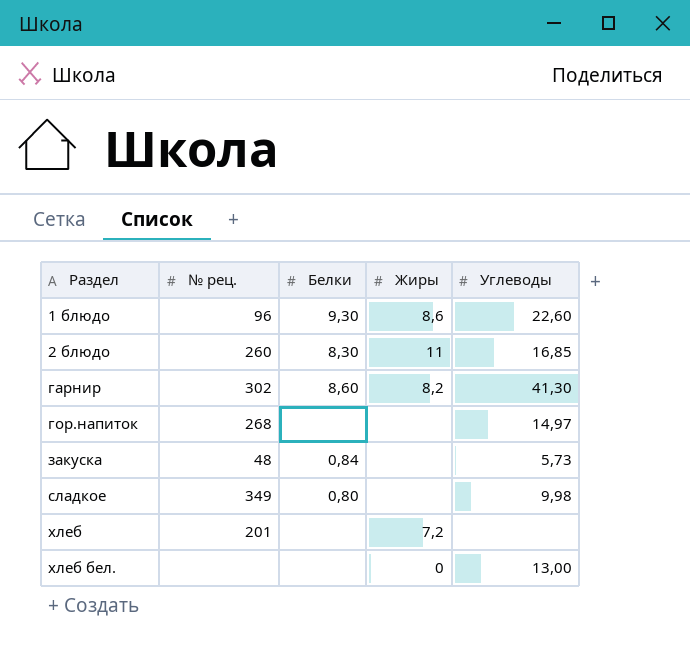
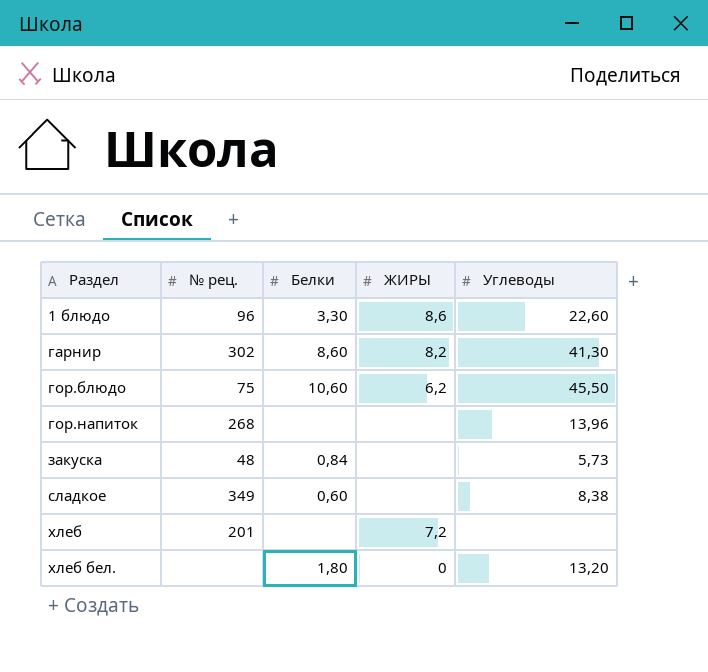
column name: Жиры -> ЖИРЫ
row 2 блюдо: 260 | 8,30 | 11 | 16,85 -> none
1 блюдо | Белки: 9,30 -> 3,30
row гор.блюдо: none -> 75 | 10,60 | 6,2 | 45,50
гор.напиток | Углеводы: 14,97 -> 13,96
сладкое | Белки: 0,80 -> 0,60
сладкое | Углеводы: 9,98 -> 8,38
хлеб бел. | Белки: none -> 1,80
хлеб бел. | Углеводы: 13,00 -> 13,20

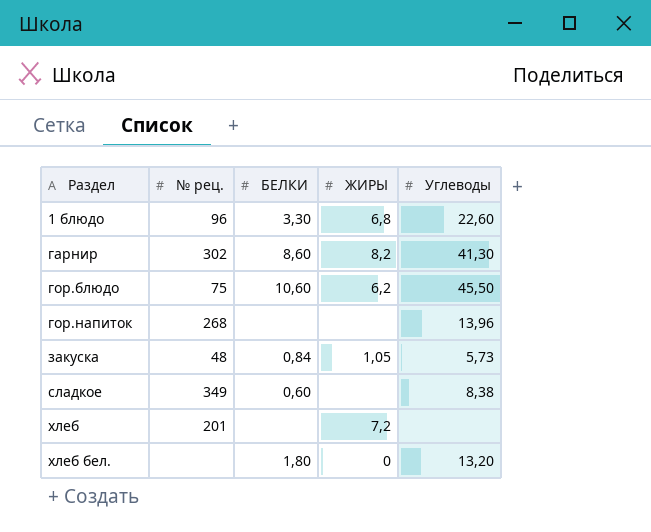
column name: Белки -> БЕЛКИ
1 блюдо | ЖИРЫ: 8,6 -> 6,8
закуска | ЖИРЫ: none -> 1,05

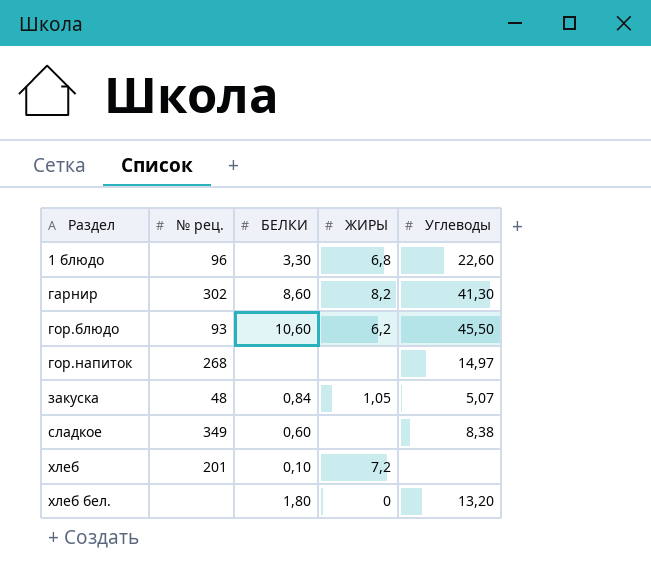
гор.блюдо | № рец.: 75 -> 93
гор.напиток | Углеводы: 13,96 -> 14,97
закуска | Углеводы: 5,73 -> 5,07
хлеб | БЕЛКИ: none -> 0,10

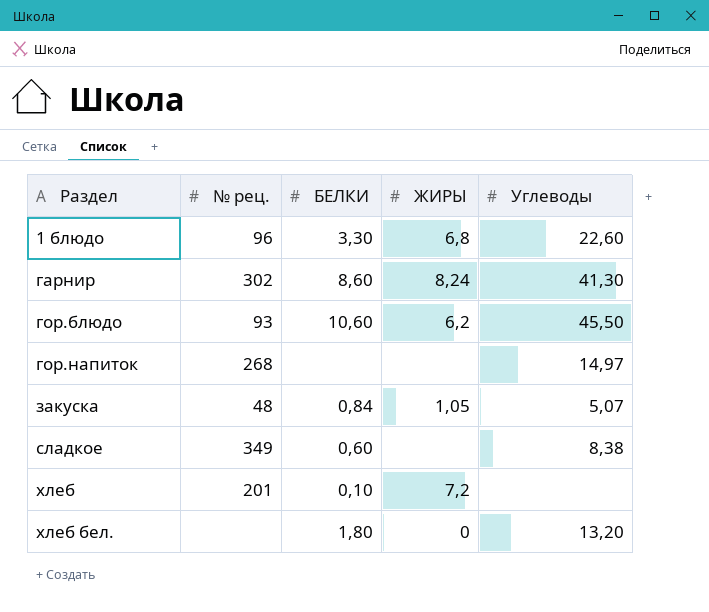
гарнир | ЖИРЫ: 8,2 -> 8,24

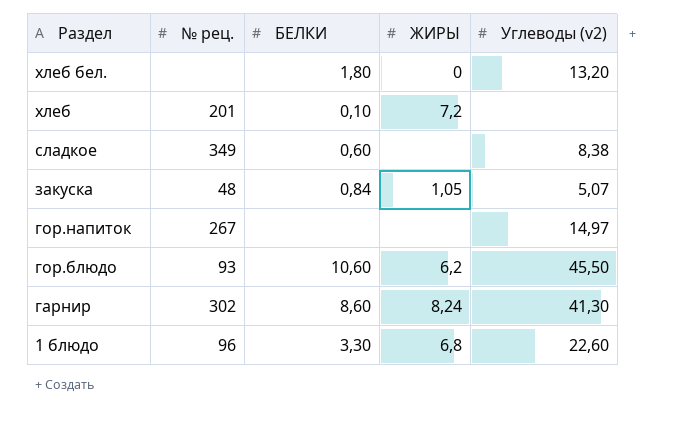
row order: Раздел ascending -> Раздел descending
column name: Углеводы -> Углеводы (v2)
гор.напиток | № рец.: 268 -> 267

